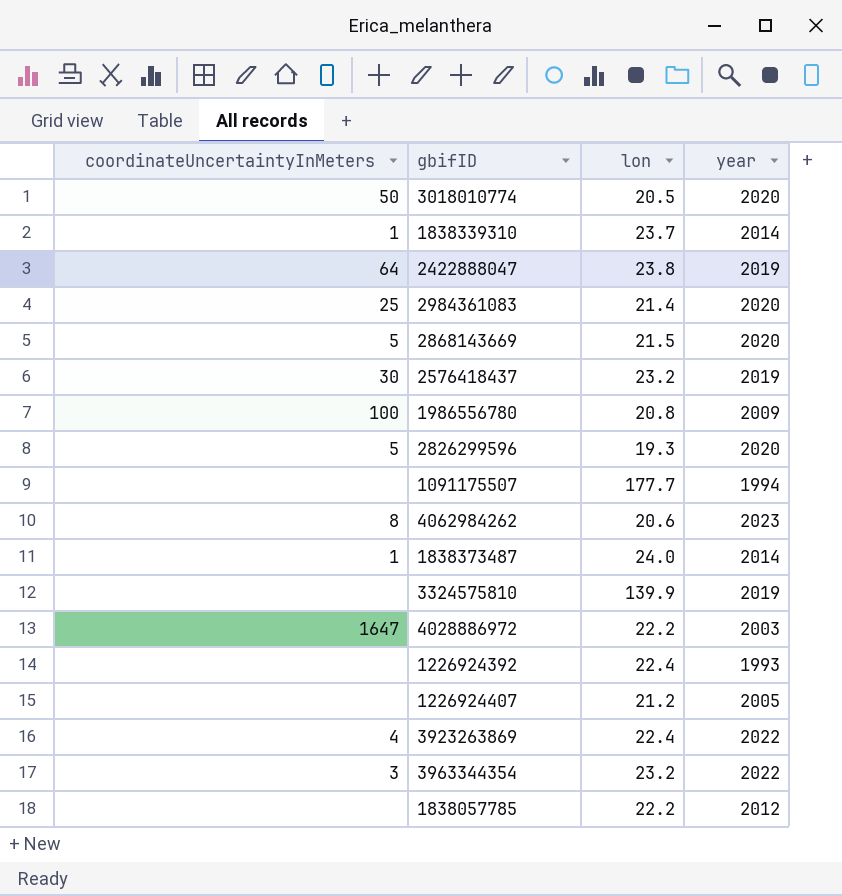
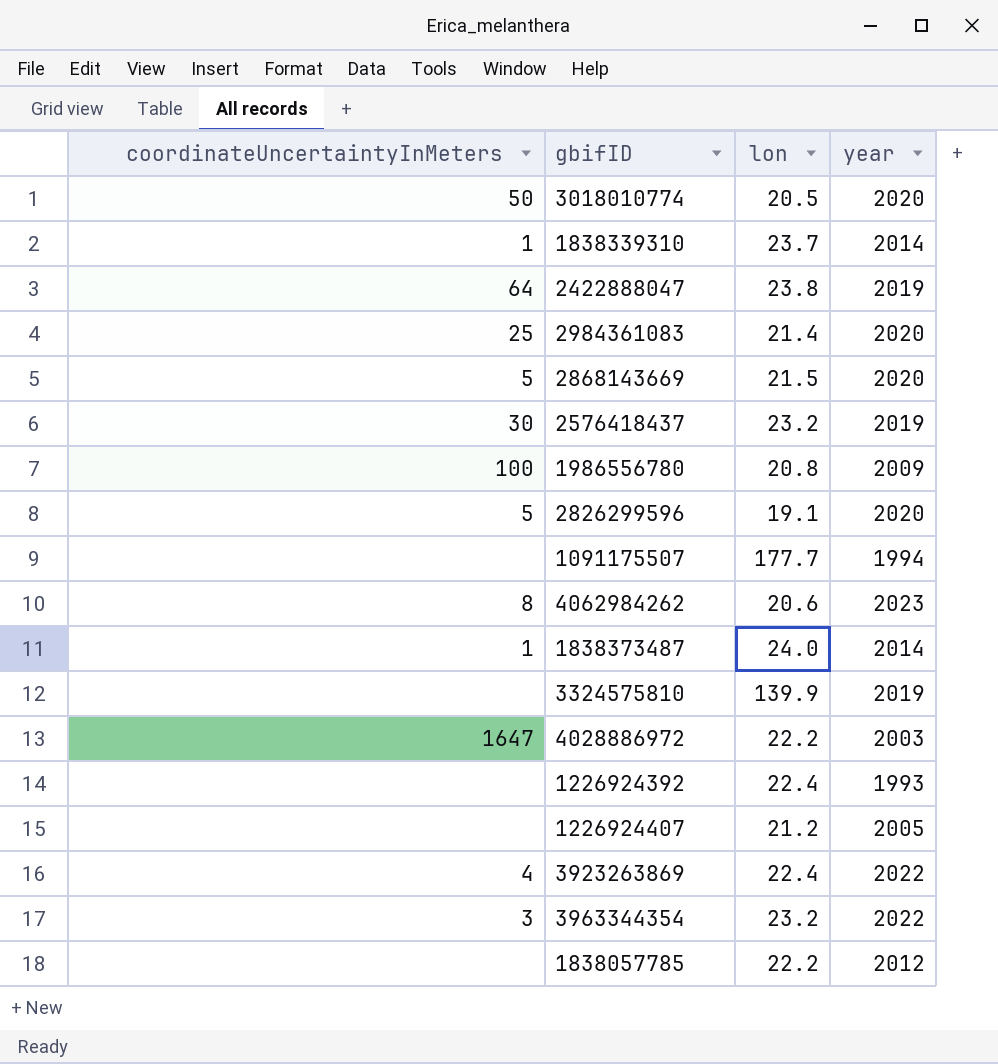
2826299596 | lon: 19.3 -> 19.1

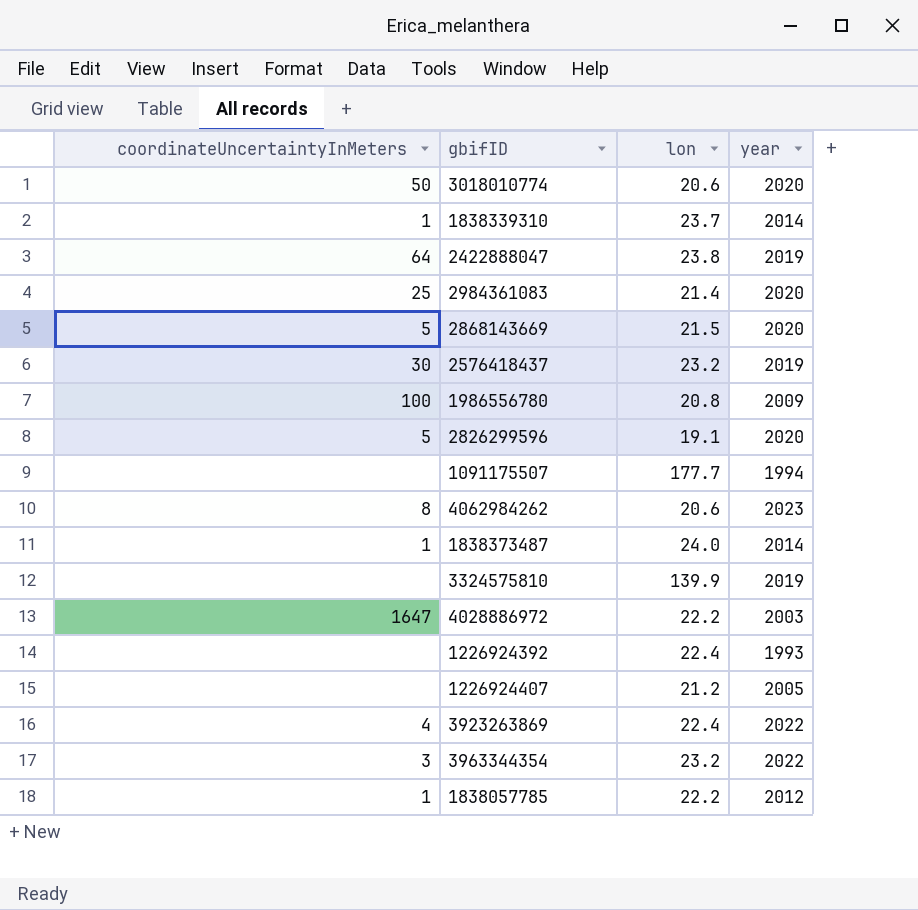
3018010774 | lon: 20.5 -> 20.6
1838057785 | coordinateUncertaintyInMeters: none -> 1

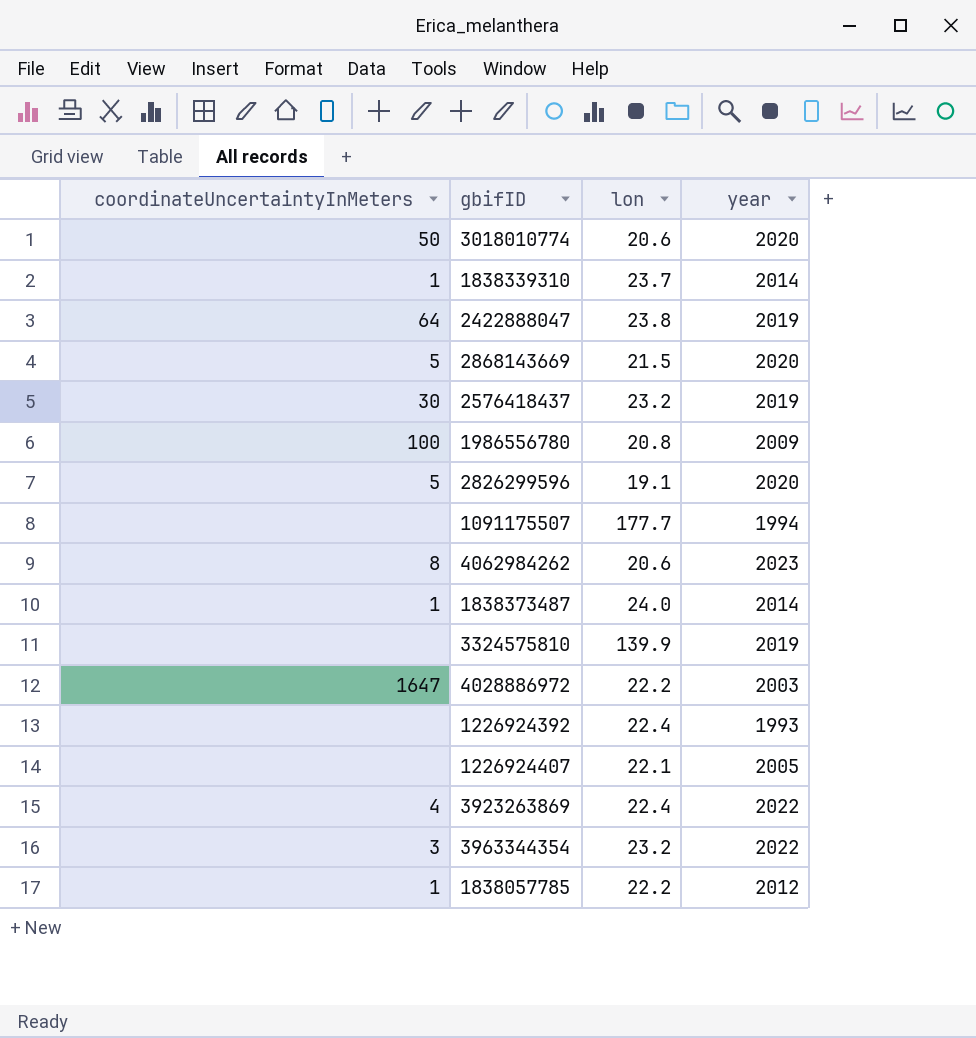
row 2984361083: 25 | 21.4 | 2020 -> none
1226924407 | lon: 21.2 -> 22.1

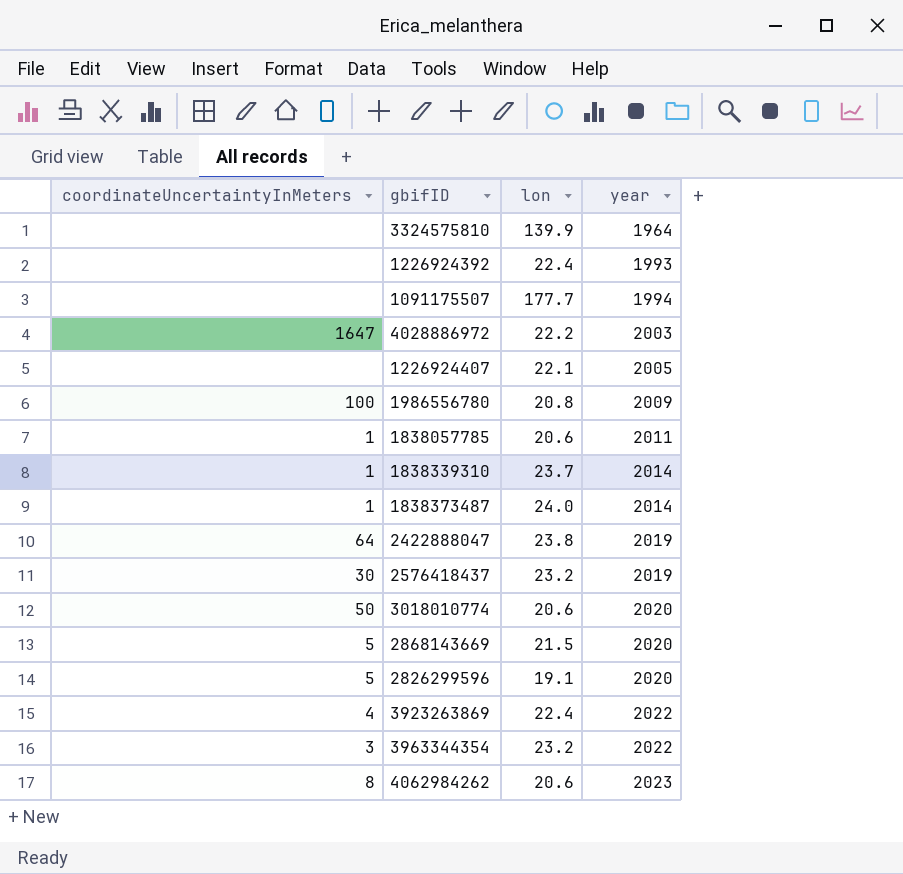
row order: none -> year ascending
3324575810 | year: 2019 -> 1964
1838057785 | lon: 22.2 -> 20.6
1838057785 | year: 2012 -> 2011

